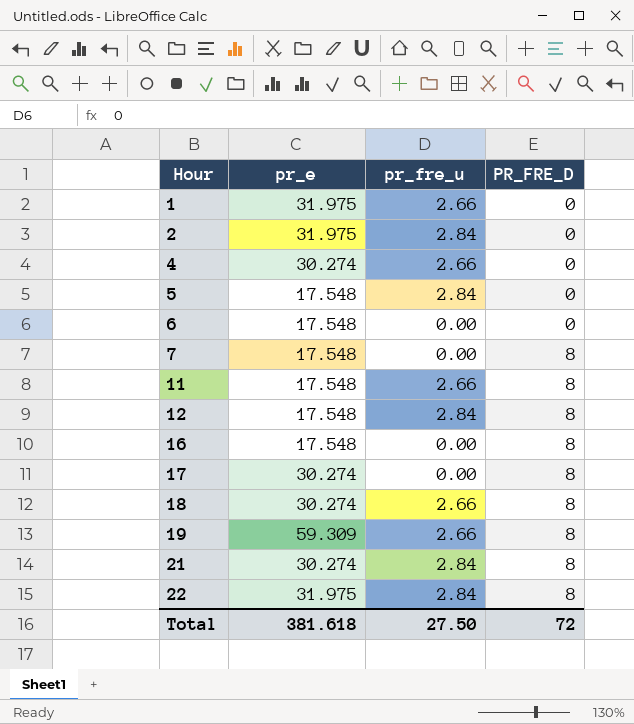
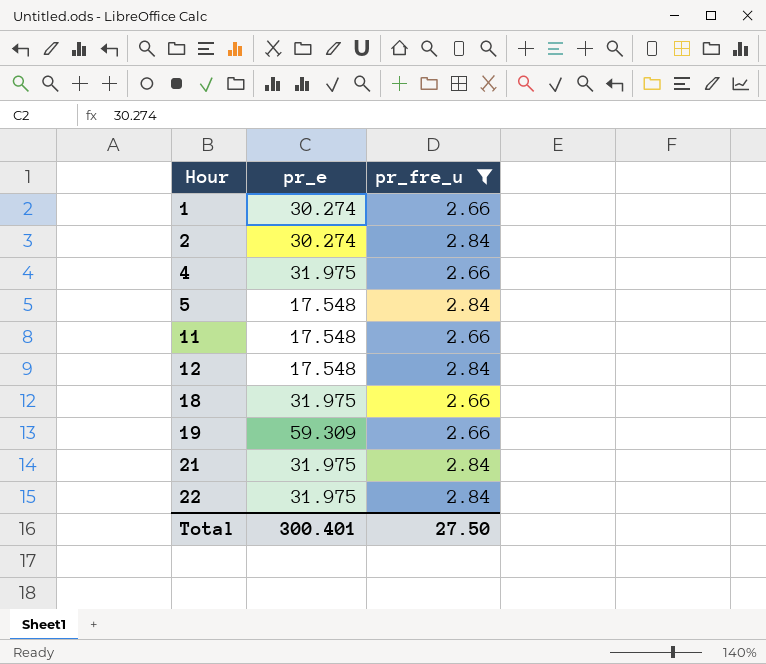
filter: none -> pr_fre_u != 0.00
column PR_FRE_D | position: 4 -> none
1 | pr_e: 31.975 -> 30.274
2 | pr_e: 31.975 -> 30.274
4 | pr_e: 30.274 -> 31.975
18 | pr_e: 30.274 -> 31.975
21 | pr_e: 30.274 -> 31.975
Total | pr_e: 381.618 -> 300.401

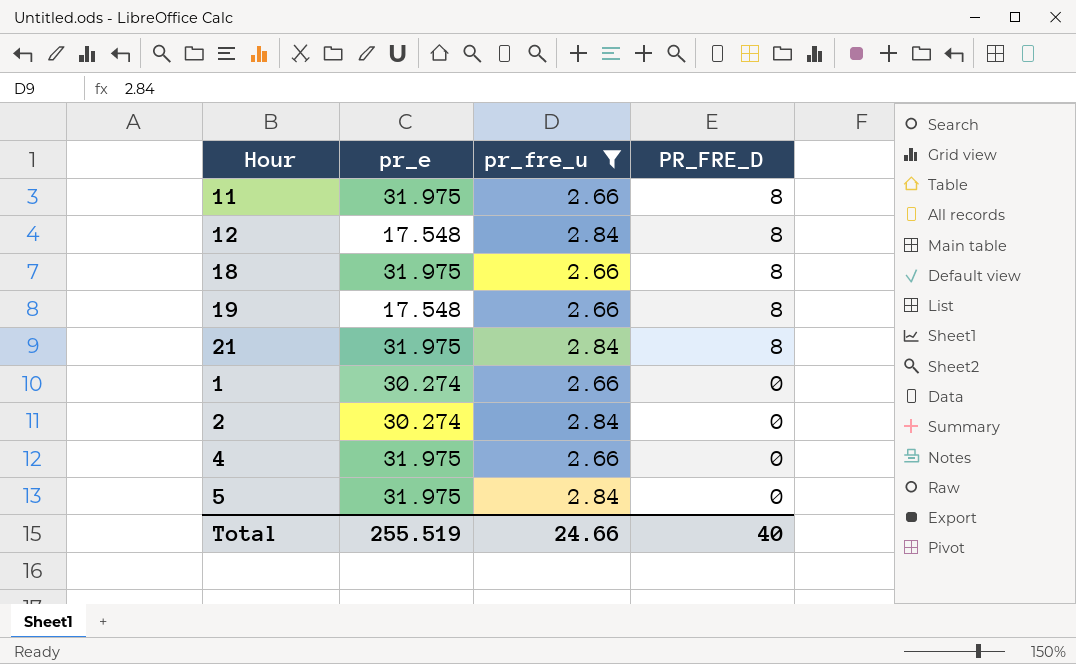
row order: Hour ascending -> PR_FRE_D descending
column PR_FRE_D | position: none -> 4
row 22: 31.975 | 2.84 -> none
11 | pr_e: 17.548 -> 31.975
19 | pr_e: 59.309 -> 17.548
5 | pr_e: 17.548 -> 31.975
Total | pr_e: 300.401 -> 255.519
Total | pr_fre_u: 27.50 -> 24.66

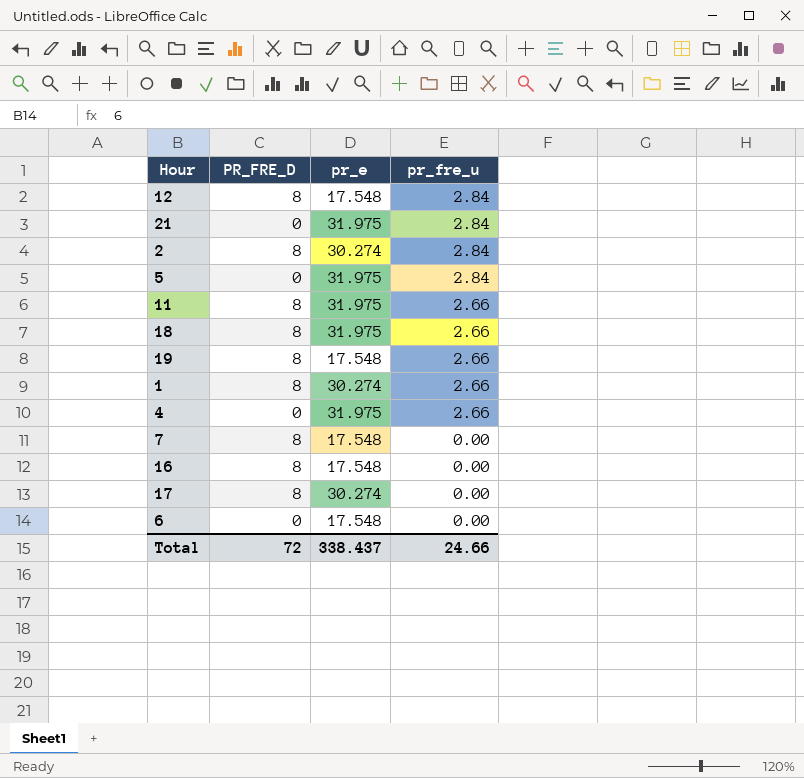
filter: pr_fre_u != 0.00 -> none
row order: PR_FRE_D descending -> pr_fre_u descending
column PR_FRE_D | position: 4 -> 2
21 | PR_FRE_D: 8 -> 0
2 | PR_FRE_D: 0 -> 8
1 | PR_FRE_D: 0 -> 8
Total | PR_FRE_D: 40 -> 72
Total | pr_e: 255.519 -> 338.437

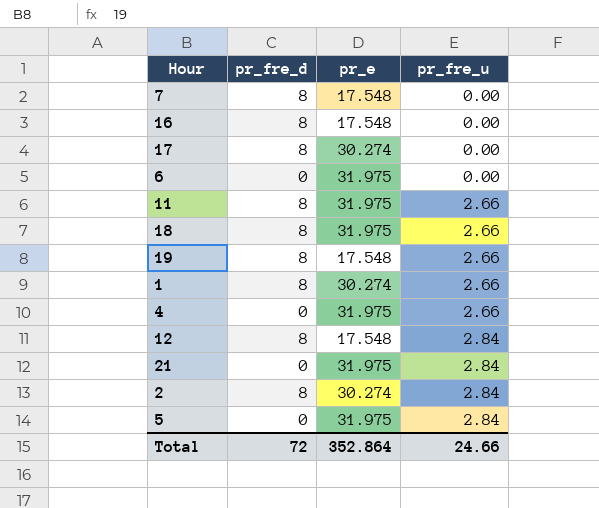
row order: pr_fre_u descending -> pr_fre_u ascending
column name: PR_FRE_D -> pr_fre_d
6 | pr_e: 17.548 -> 31.975
Total | pr_e: 338.437 -> 352.864

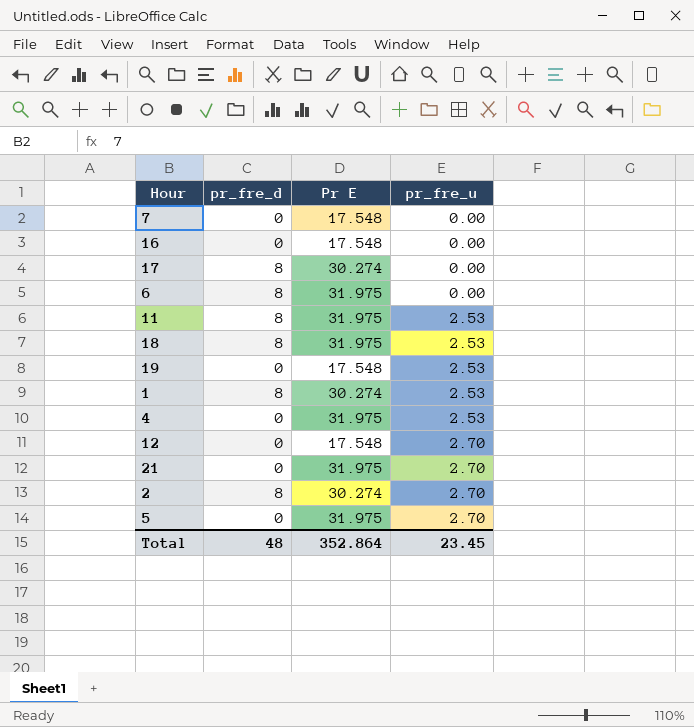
column name: pr_e -> Pr E
7 | pr_fre_d: 8 -> 0
16 | pr_fre_d: 8 -> 0
6 | pr_fre_d: 0 -> 8
11 | pr_fre_u: 2.66 -> 2.53
18 | pr_fre_u: 2.66 -> 2.53
19 | pr_fre_d: 8 -> 0
19 | pr_fre_u: 2.66 -> 2.53
1 | pr_fre_u: 2.66 -> 2.53
4 | pr_fre_u: 2.66 -> 2.53
12 | pr_fre_d: 8 -> 0
12 | pr_fre_u: 2.84 -> 2.70
21 | pr_fre_u: 2.84 -> 2.70
2 | pr_fre_u: 2.84 -> 2.70
5 | pr_fre_u: 2.84 -> 2.70
Total | pr_fre_d: 72 -> 48
Total | pr_fre_u: 24.66 -> 23.45

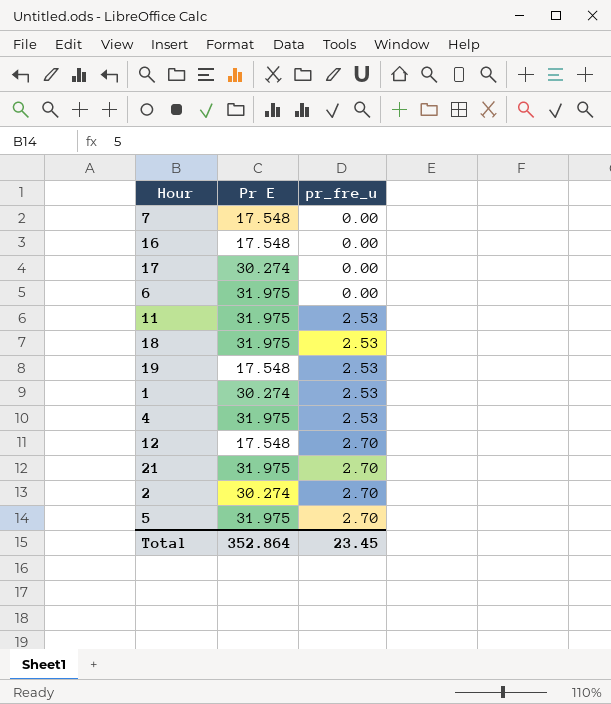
column pr_fre_d | position: 2 -> none

